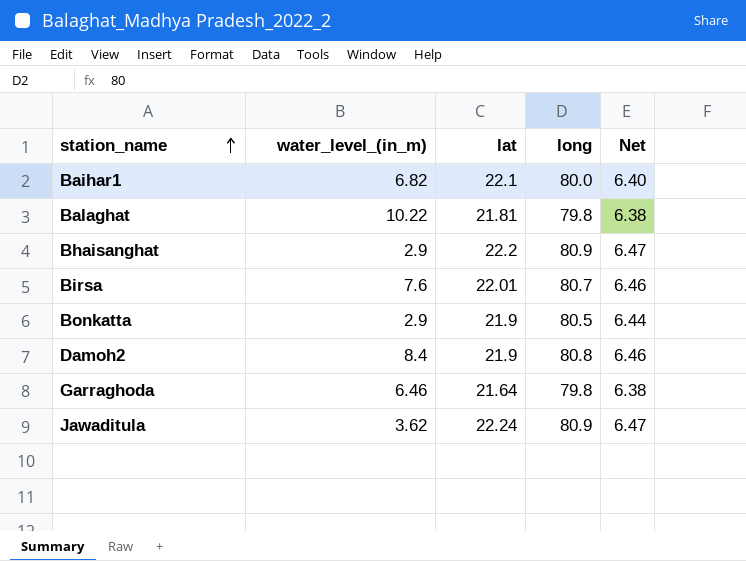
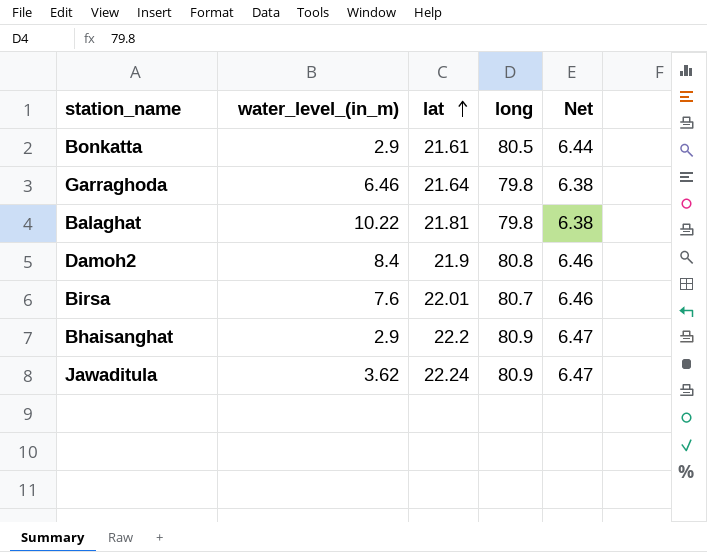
row order: station_name ascending -> lat ascending
row Baihar1: 6.82 | 22.1 | 80.0 | 6.40 -> none
Bonkatta | lat: 21.9 -> 21.61

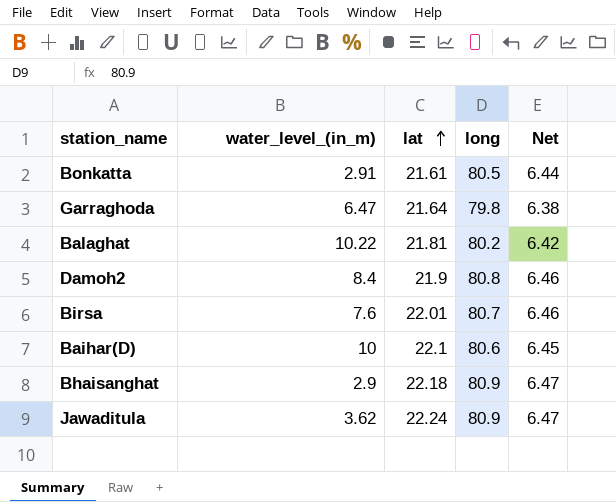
Bonkatta | water_level_(in_m): 2.9 -> 2.91
Garraghoda | water_level_(in_m): 6.46 -> 6.47
Balaghat | long: 79.8 -> 80.2
Balaghat | Net: 6.38 -> 6.42
row Baihar(D): none -> 10 | 22.1 | 80.6 | 6.45
Bhaisanghat | lat: 22.2 -> 22.18

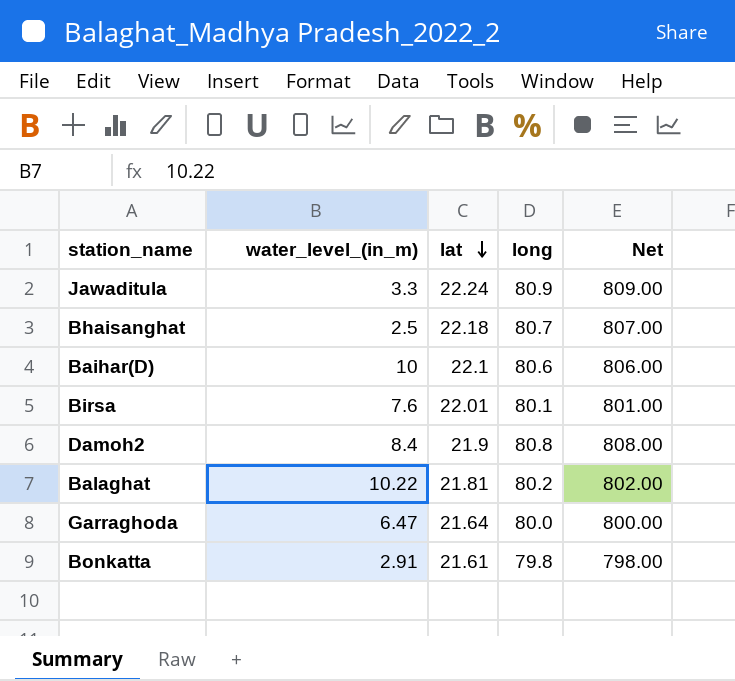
row order: lat ascending -> lat descending
column Net | formula: [long] * 0.08 -> [long] * 10
Jawaditula | water_level_(in_m): 3.62 -> 3.3
Bhaisanghat | water_level_(in_m): 2.9 -> 2.5
Bhaisanghat | long: 80.9 -> 80.7
Birsa | long: 80.7 -> 80.1
Garraghoda | long: 79.8 -> 80.0
Bonkatta | long: 80.5 -> 79.8

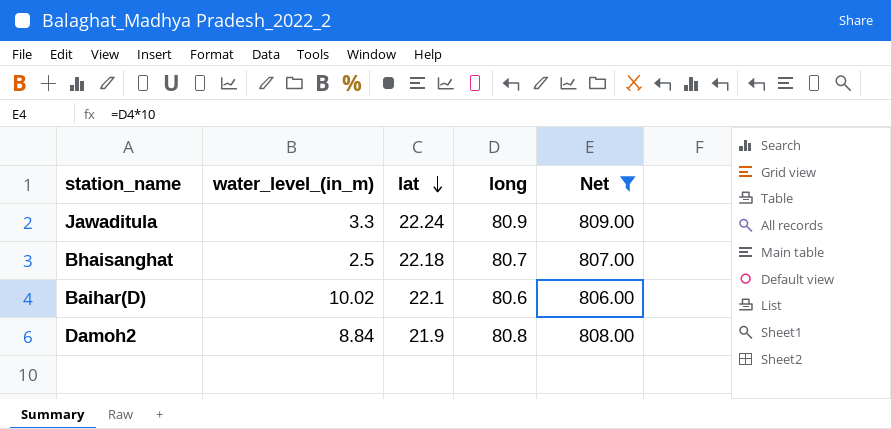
filter: none -> Net >= 806.00
Baihar(D) | water_level_(in_m): 10 -> 10.02
Damoh2 | water_level_(in_m): 8.4 -> 8.84

